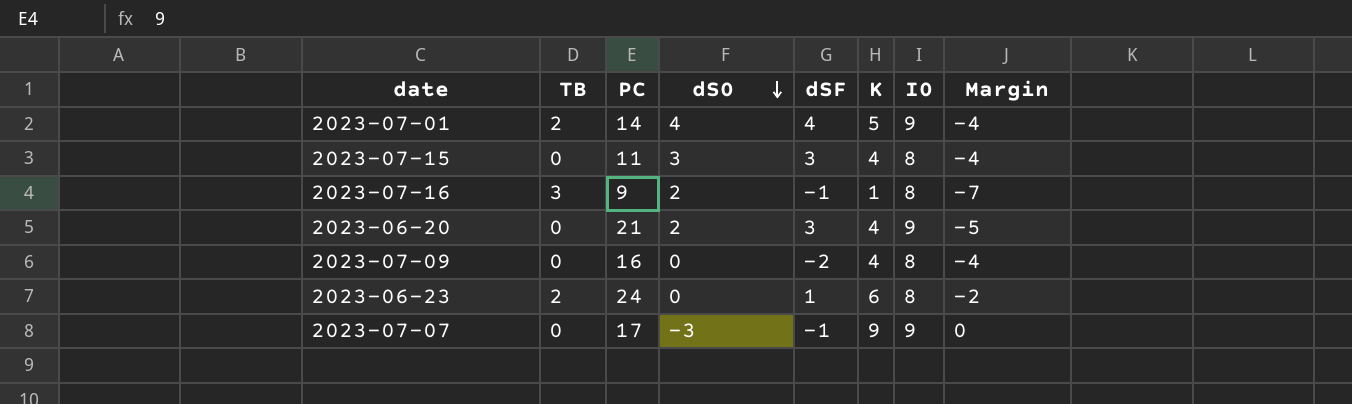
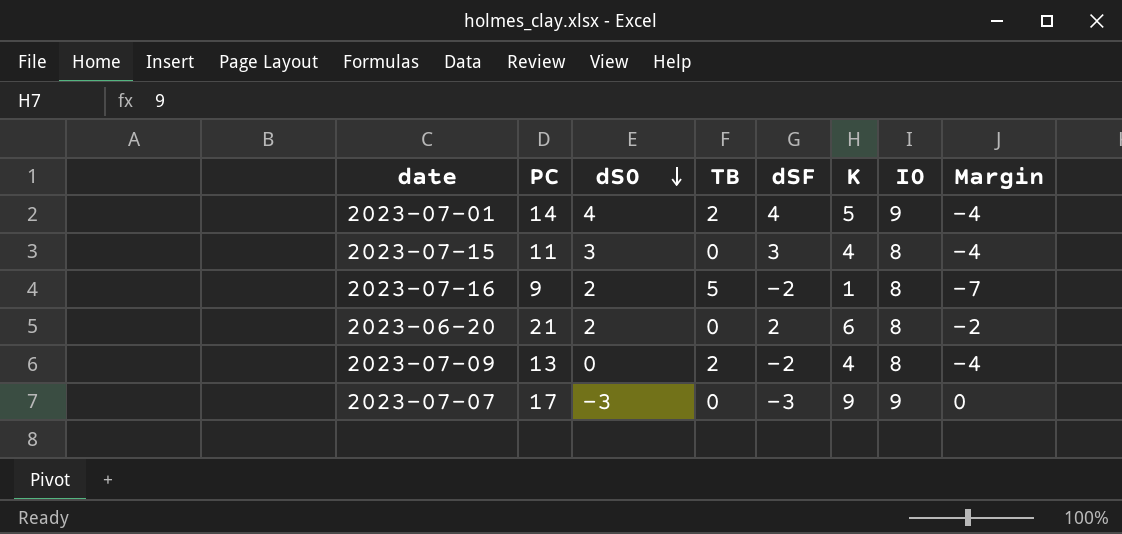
column TB | position: 2 -> 4
row 2023-06-23: 2 | 24 | 0 | 1 | 6 | 8 | -2 -> none
2023-07-16 | TB: 3 -> 5
2023-07-16 | dSF: -1 -> -2
2023-06-20 | dSF: 3 -> 2
2023-06-20 | K: 4 -> 6
2023-06-20 | I0: 9 -> 8
2023-06-20 | Margin: -5 -> -2
2023-07-09 | PC: 16 -> 13
2023-07-09 | TB: 0 -> 2
2023-07-07 | dSF: -1 -> -3

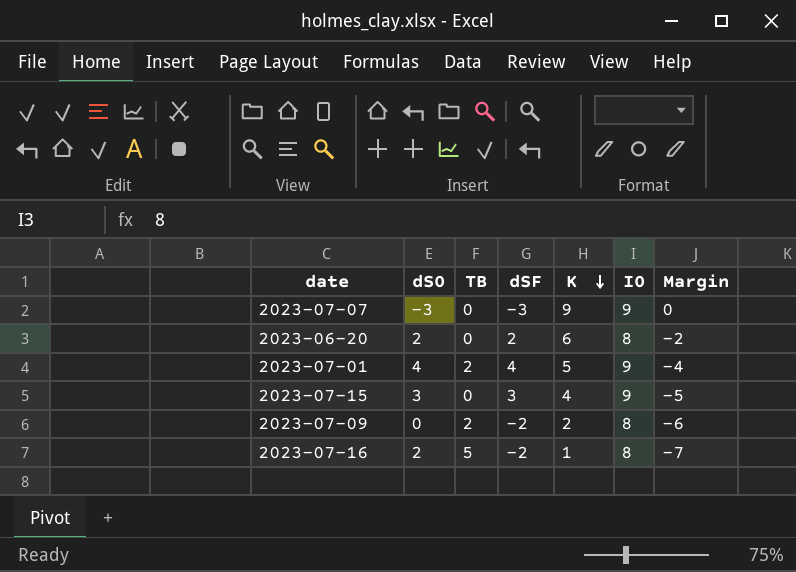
row order: dS0 descending -> K descending
column PC | position: 2 -> none
2023-07-15 | I0: 8 -> 9
2023-07-15 | Margin: -4 -> -5
2023-07-09 | K: 4 -> 2
2023-07-09 | Margin: -4 -> -6

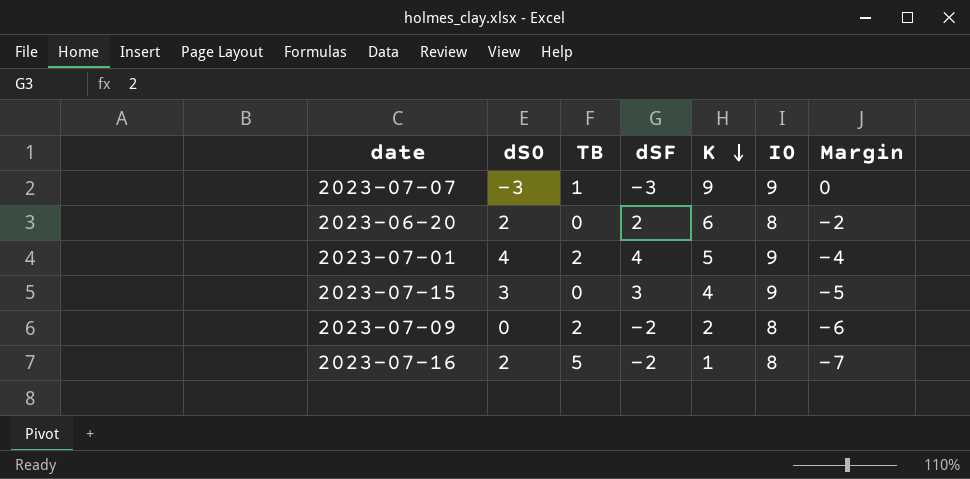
2023-07-07 | TB: 0 -> 1

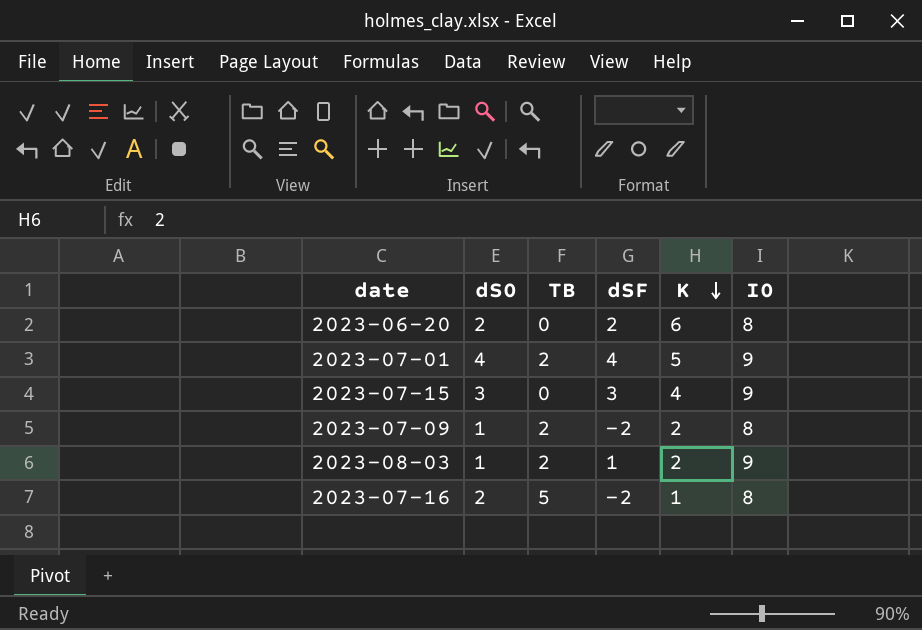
column Margin | formula: [K] - [I0] -> none
row 2023-07-07: -3 | 1 | -3 | 9 | 9 | 0 -> none
2023-07-09 | dS0: 0 -> 1
row 2023-08-03: none -> 1 | 2 | 1 | 2 | 9

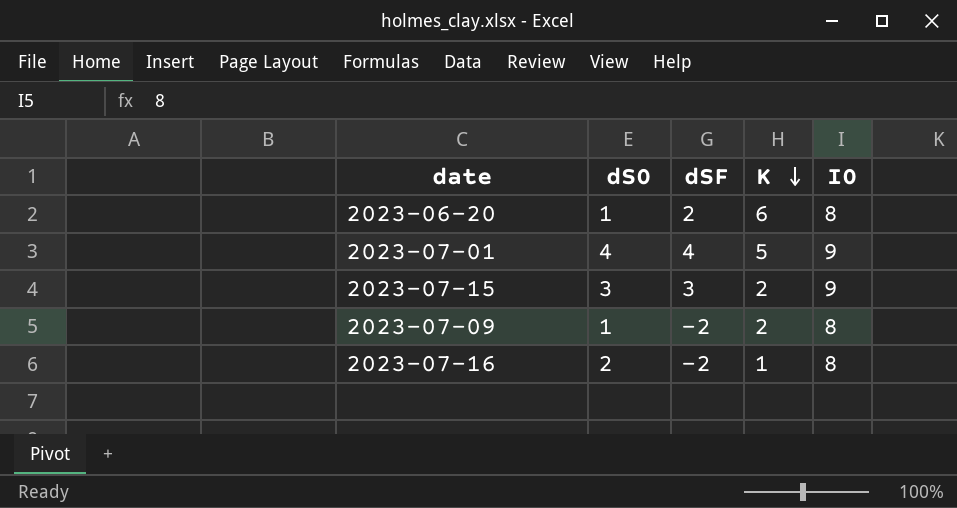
column TB | position: 3 -> none
row 2023-08-03: 1 | 2 | 1 | 2 | 9 -> none
2023-06-20 | dS0: 2 -> 1
2023-07-15 | K: 4 -> 2

